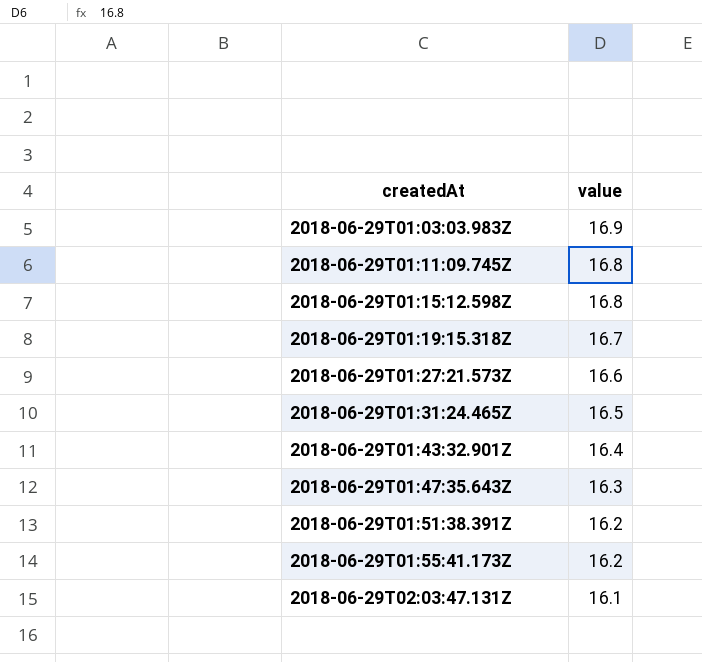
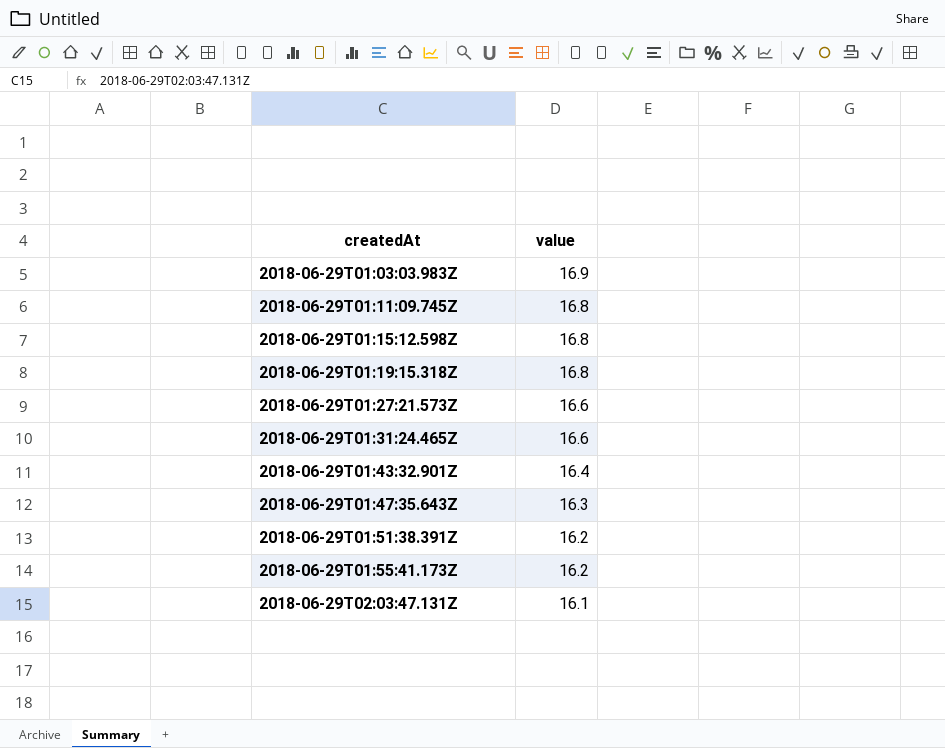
2018-06-29T01:19:15.318Z | value: 16.7 -> 16.8
2018-06-29T01:31:24.465Z | value: 16.5 -> 16.6

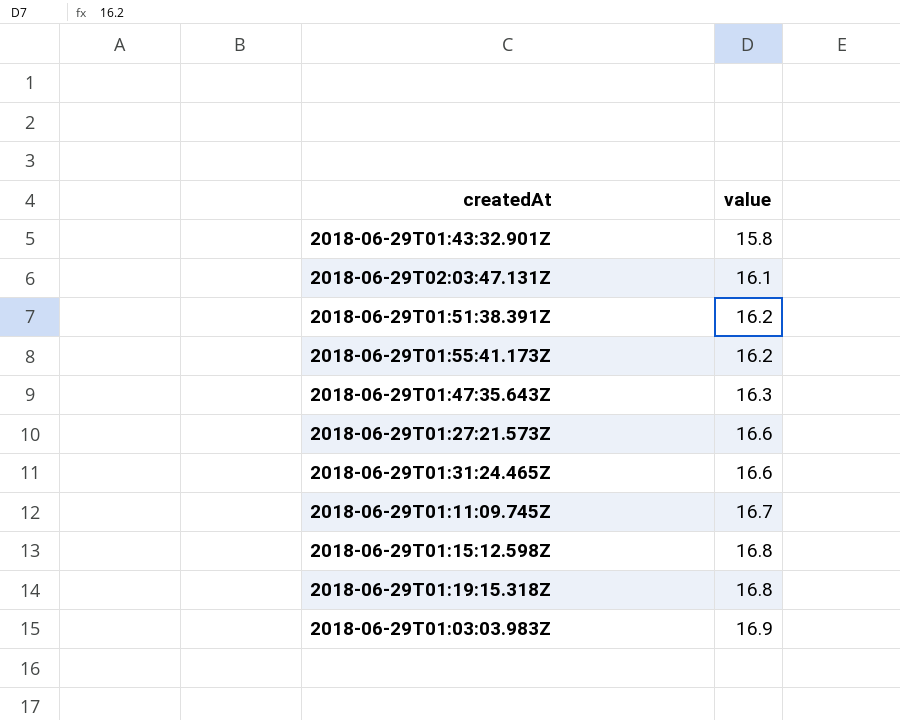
row order: createdAt ascending -> value ascending
2018-06-29T01:43:32.901Z | value: 16.4 -> 15.8
2018-06-29T01:11:09.745Z | value: 16.8 -> 16.7

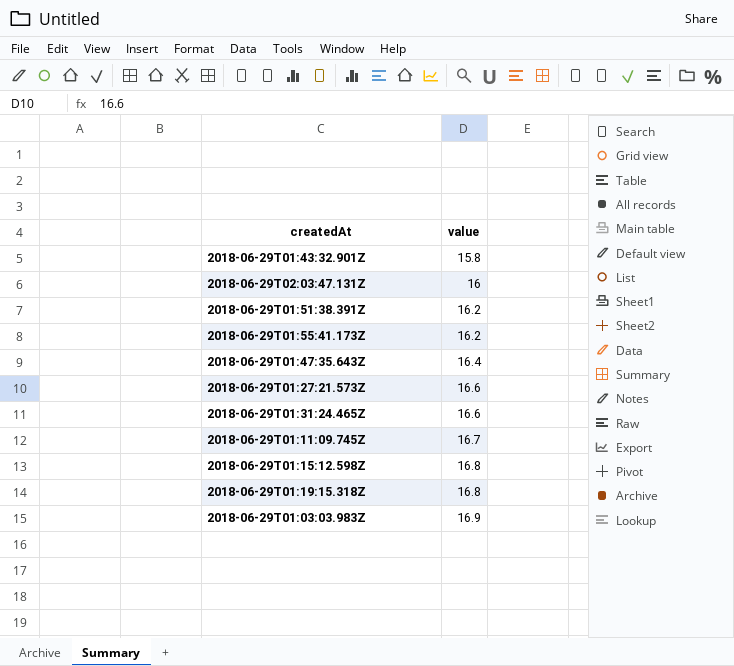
2018-06-29T02:03:47.131Z | value: 16.1 -> 16
2018-06-29T01:47:35.643Z | value: 16.3 -> 16.4

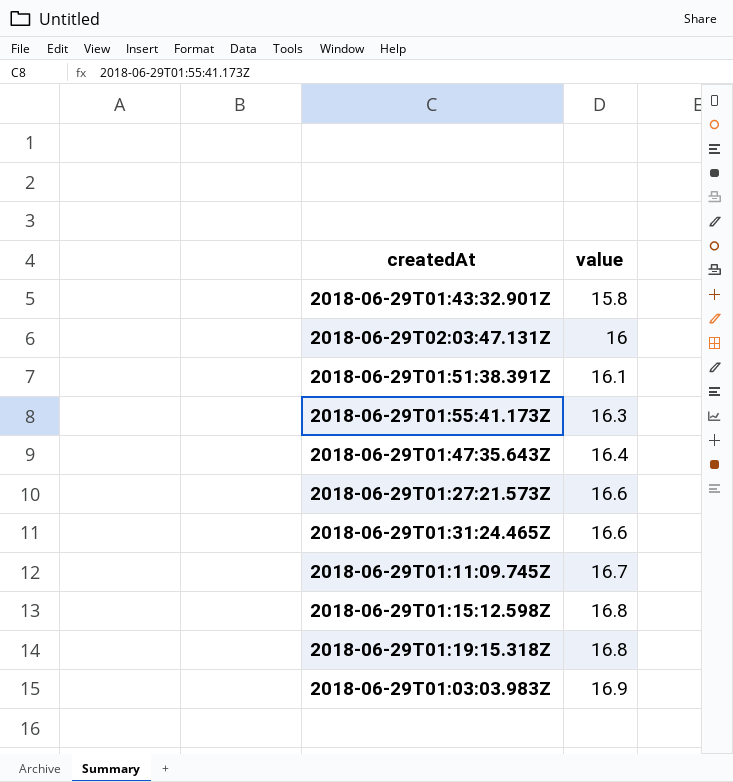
2018-06-29T01:51:38.391Z | value: 16.2 -> 16.1
2018-06-29T01:55:41.173Z | value: 16.2 -> 16.3

